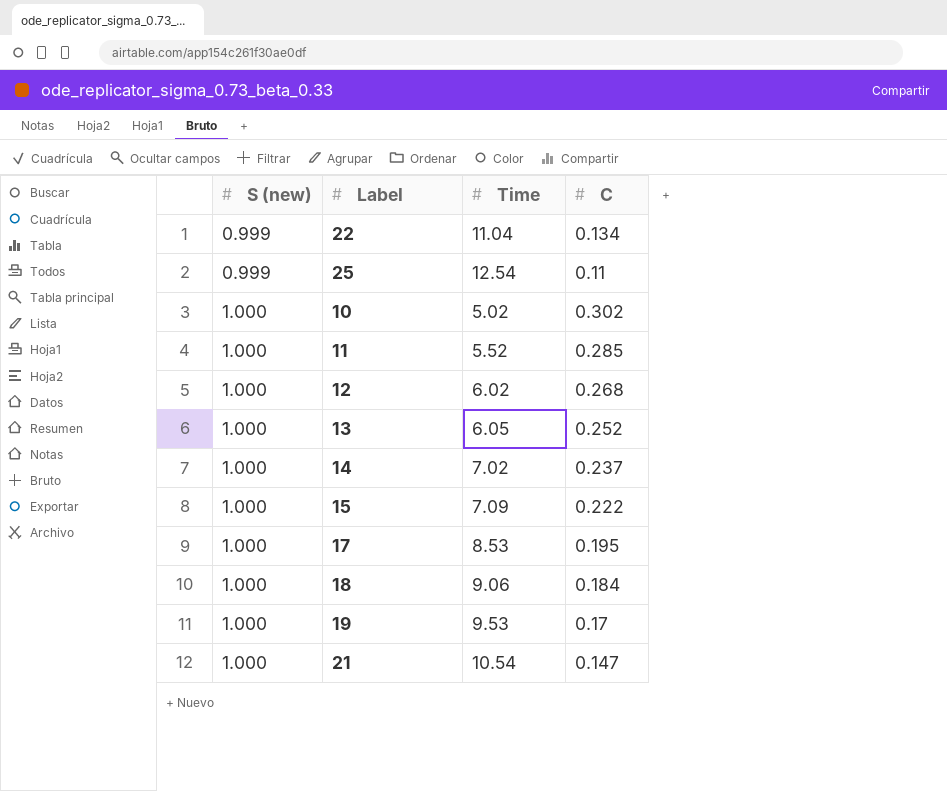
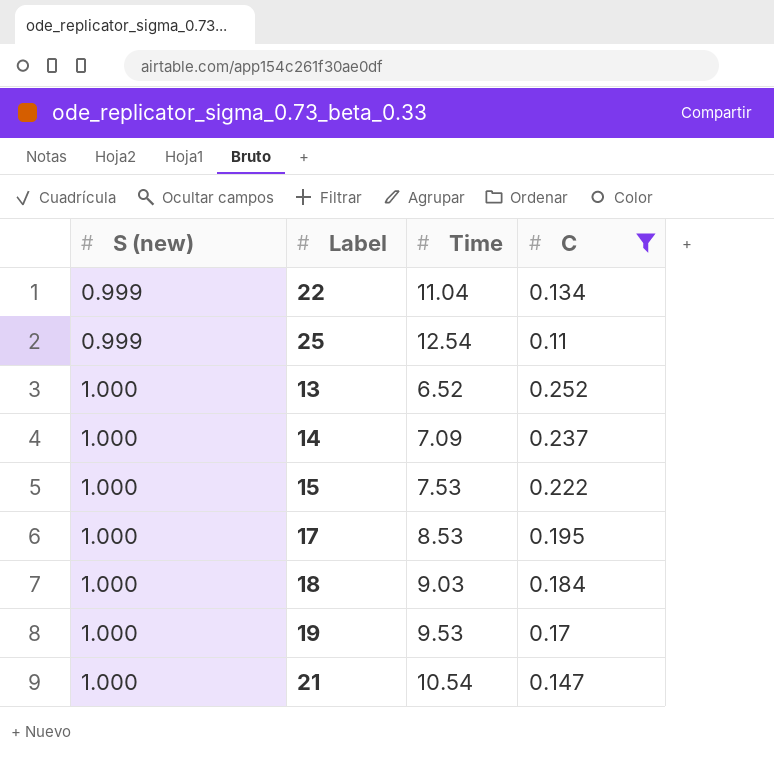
filter: none -> C <= 0.252
13 | Time: 6.05 -> 6.52
14 | Time: 7.02 -> 7.09
15 | Time: 7.09 -> 7.53
18 | Time: 9.06 -> 9.03

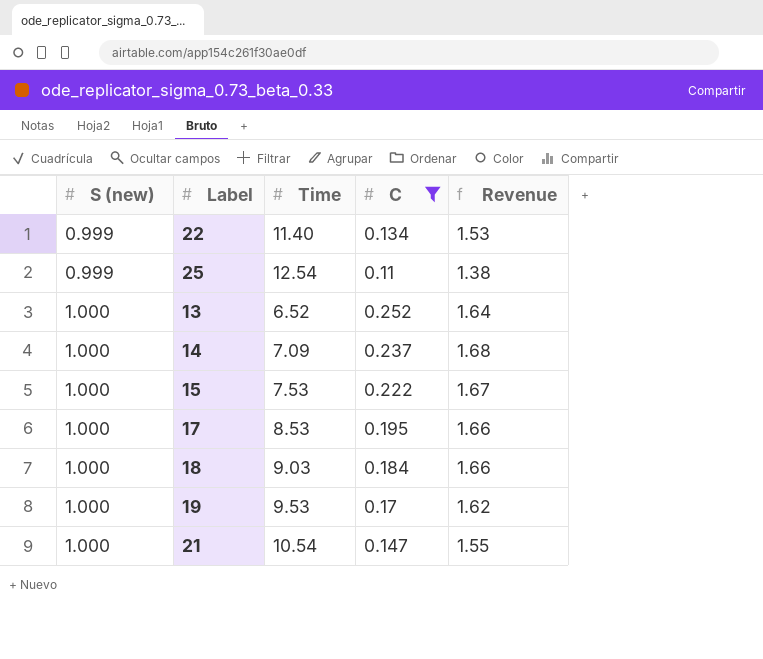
column Revenue | formula: none -> [Time] * [C]
22 | Time: 11.04 -> 11.40

